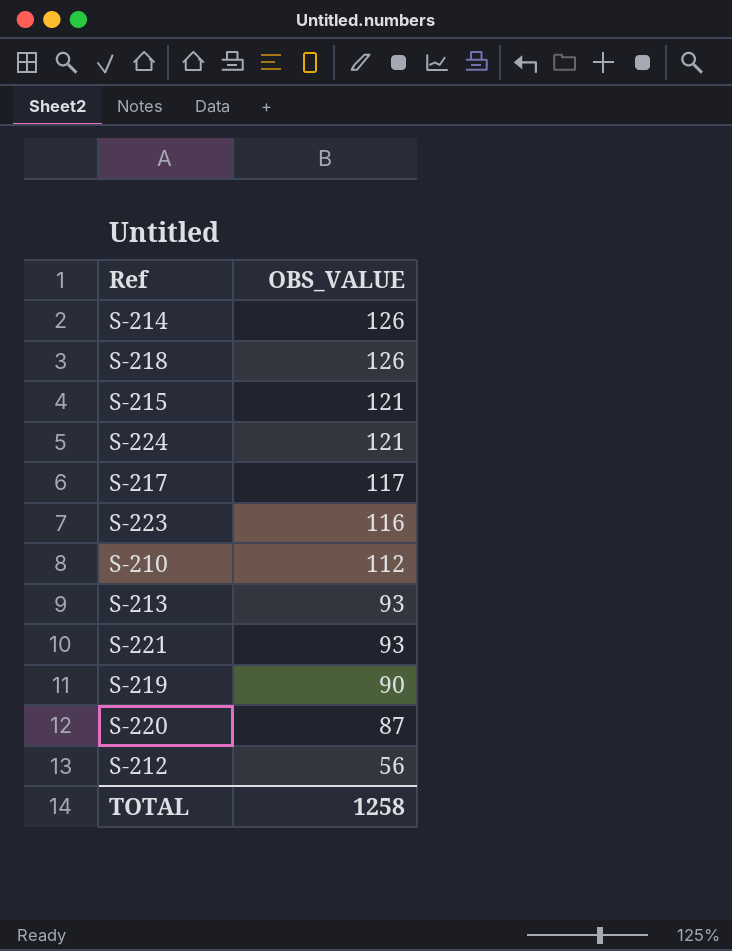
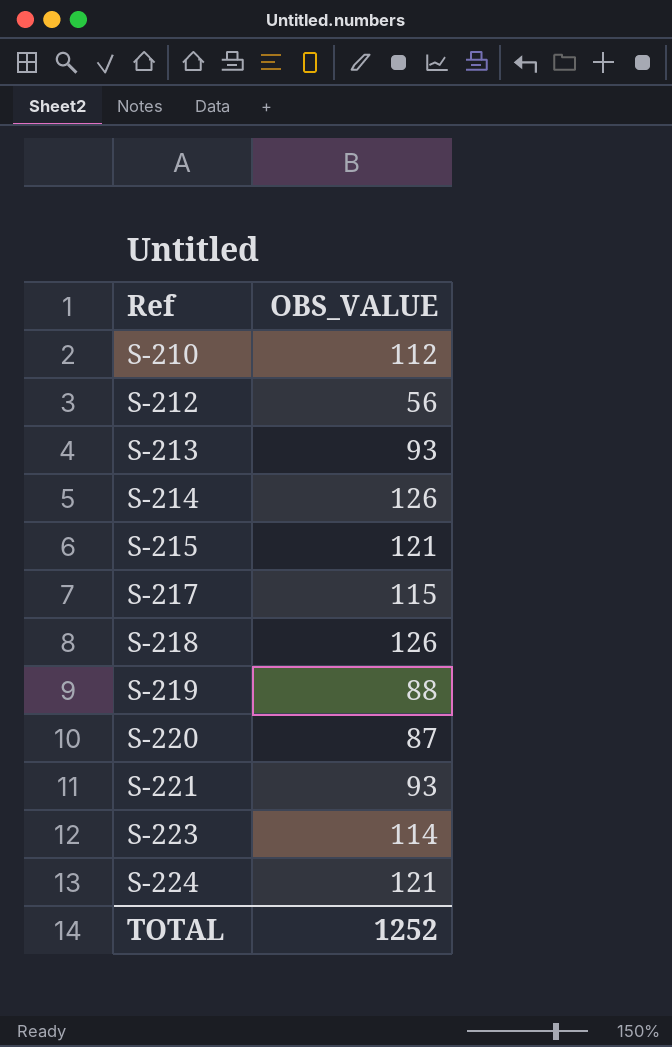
row order: OBS_VALUE descending -> Ref ascending
S-217 | OBS_VALUE: 117 -> 115
S-219 | OBS_VALUE: 90 -> 88
S-223 | OBS_VALUE: 116 -> 114
TOTAL | OBS_VALUE: 1258 -> 1252

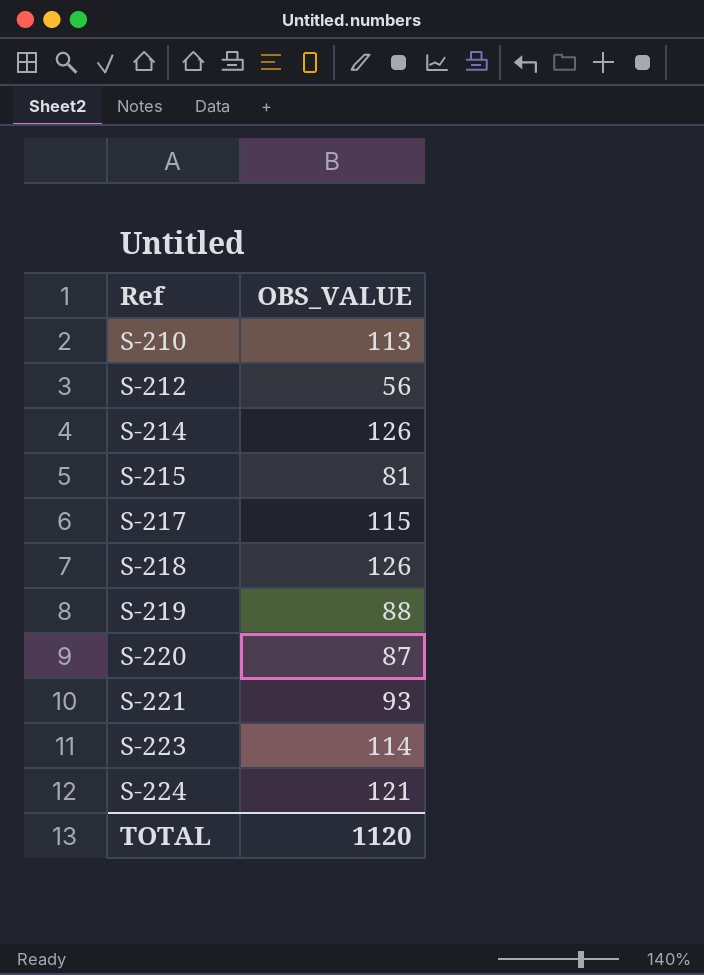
row S-213: 93 -> none
S-210 | OBS_VALUE: 112 -> 113
S-215 | OBS_VALUE: 121 -> 81
TOTAL | OBS_VALUE: 1252 -> 1120

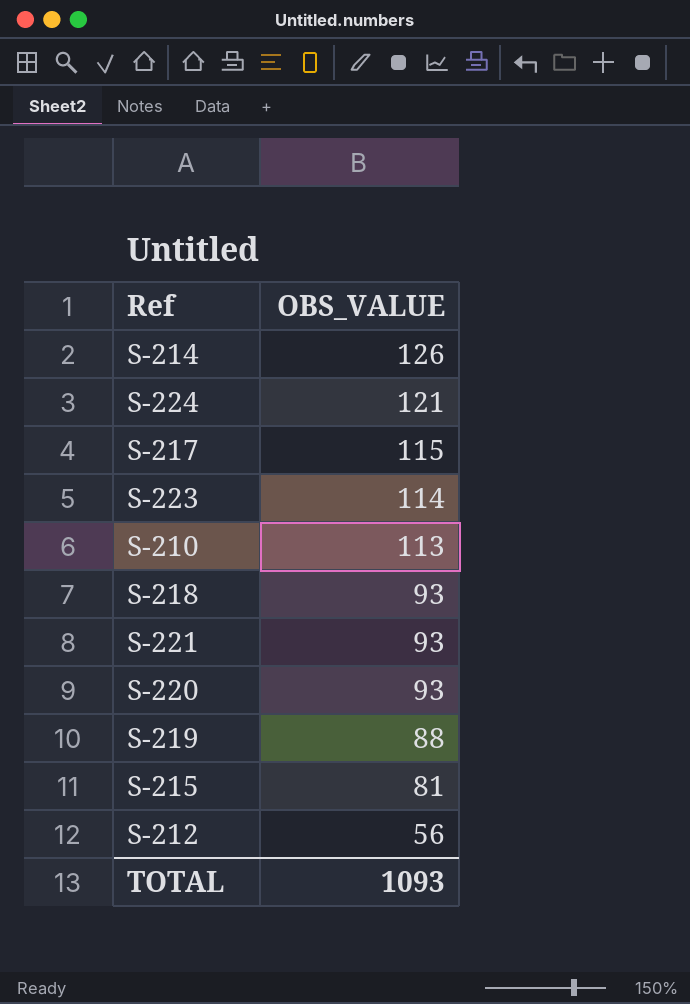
row order: Ref ascending -> OBS_VALUE descending
S-218 | OBS_VALUE: 126 -> 93
S-220 | OBS_VALUE: 87 -> 93
TOTAL | OBS_VALUE: 1120 -> 1093

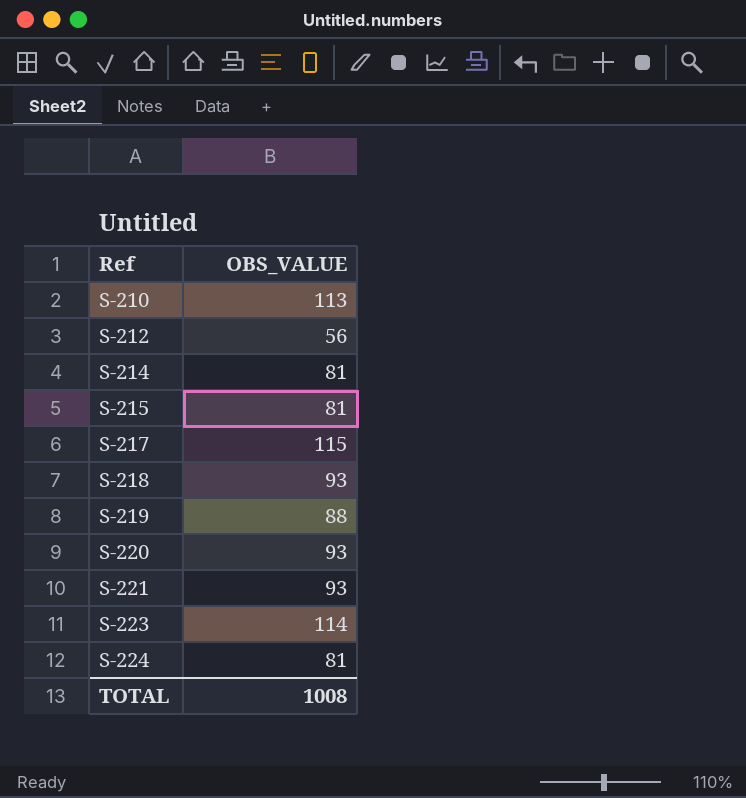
row order: OBS_VALUE descending -> Ref ascending
S-214 | OBS_VALUE: 126 -> 81
S-224 | OBS_VALUE: 121 -> 81
TOTAL | OBS_VALUE: 1093 -> 1008

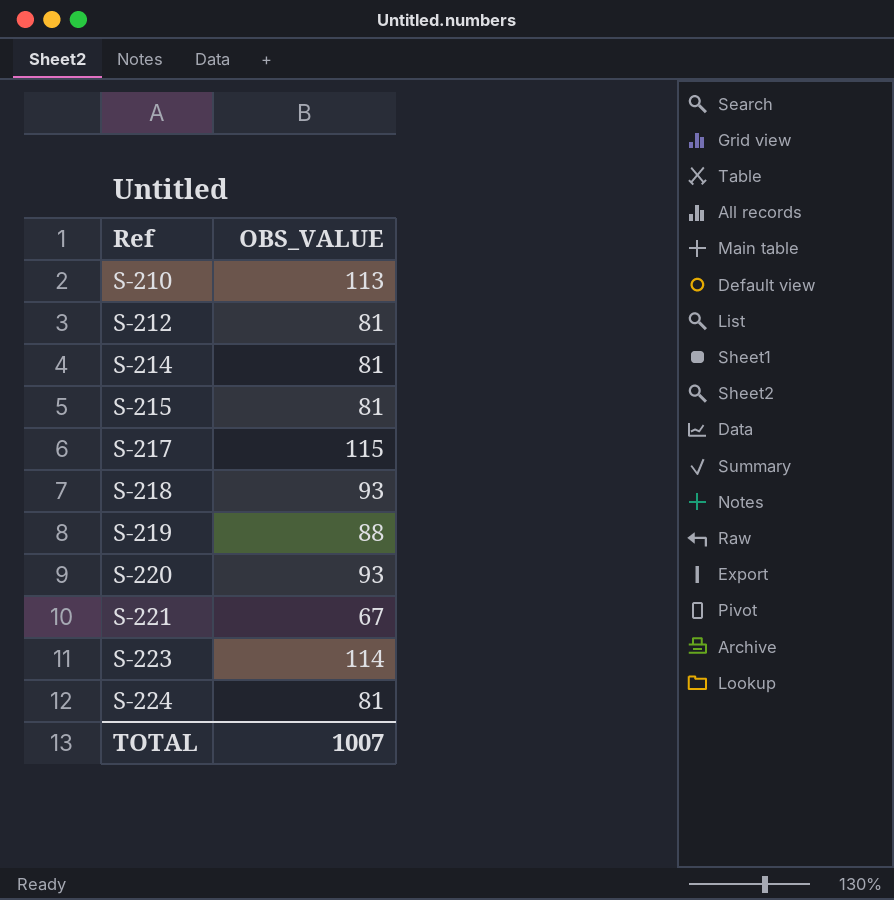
S-212 | OBS_VALUE: 56 -> 81
S-221 | OBS_VALUE: 93 -> 67
TOTAL | OBS_VALUE: 1008 -> 1007

